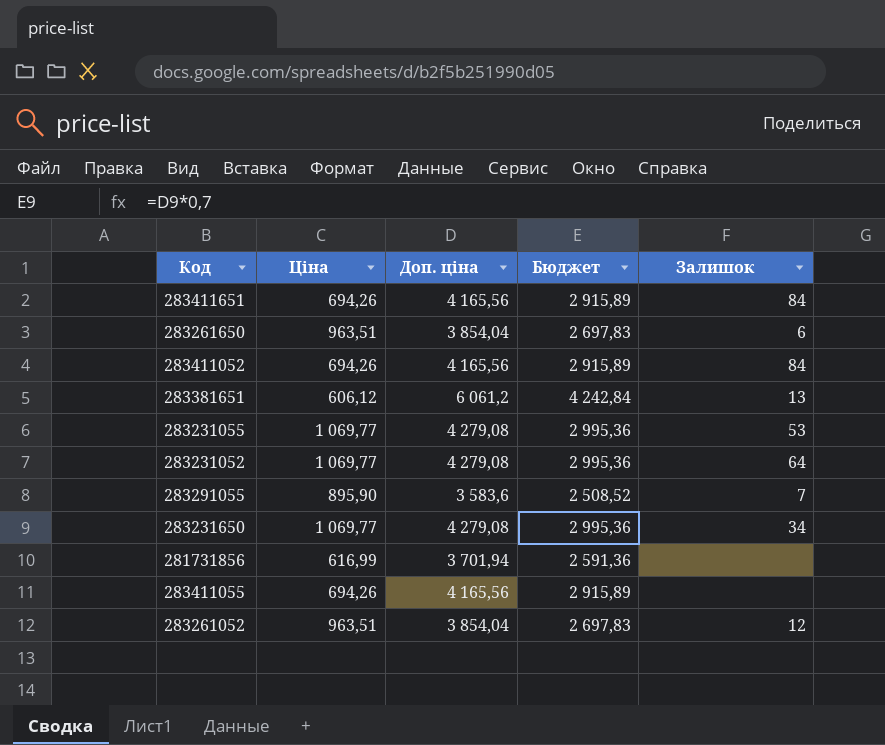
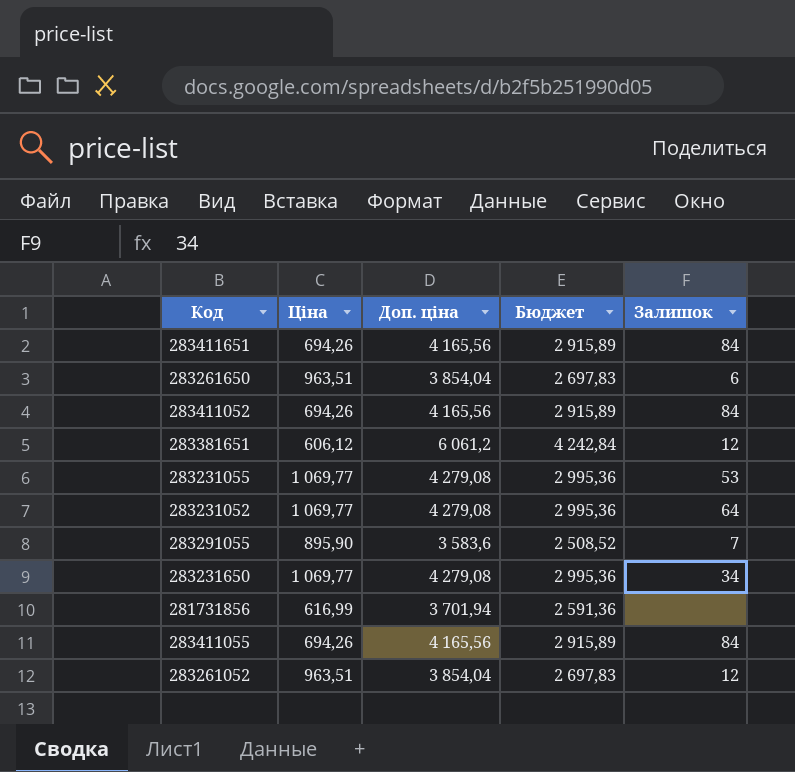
283381651 | Залишок: 13 -> 12
283411055 | Залишок: none -> 84

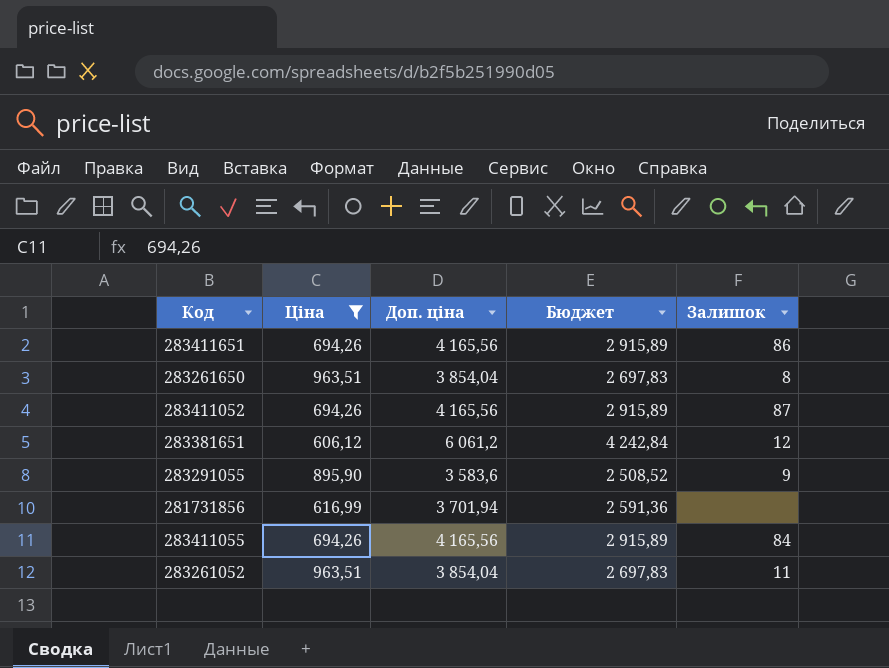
filter: none -> Ціна != 1 069,77
283411651 | Залишок: 84 -> 86
283261650 | Залишок: 6 -> 8
283411052 | Залишок: 84 -> 87
283291055 | Залишок: 7 -> 9
283261052 | Залишок: 12 -> 11

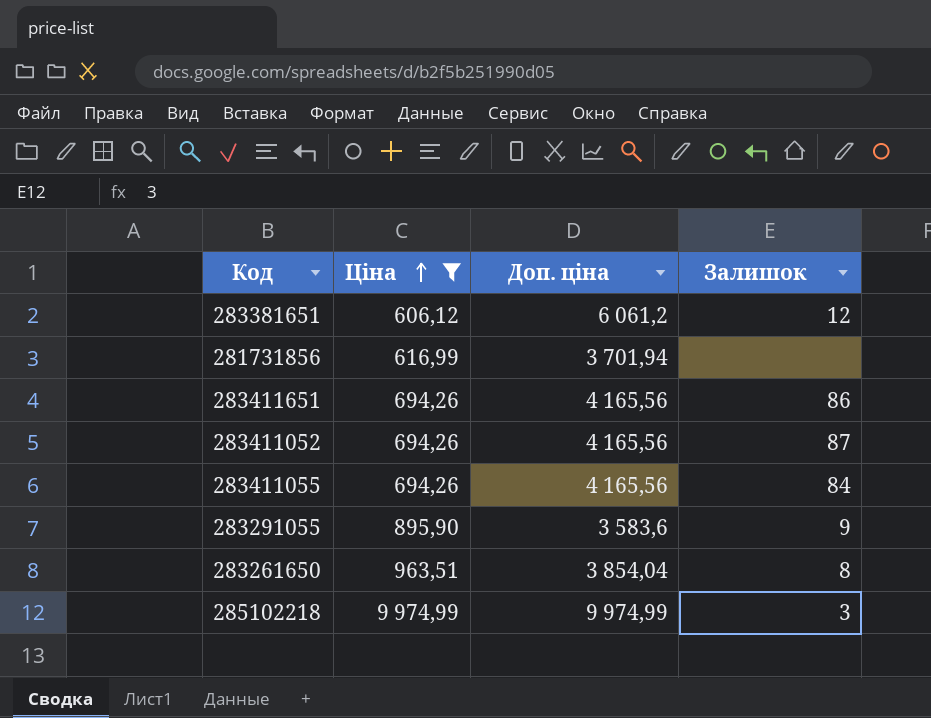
row order: none -> Ціна ascending
column Бюджет | formula: [Доп. ціна] * 0,7 -> none
row 283261052: 963,51 | 3 854,04 | 2 697,83 | 11 -> none
row 285102218: none -> 9 974,99 | 9 974,99 | 3

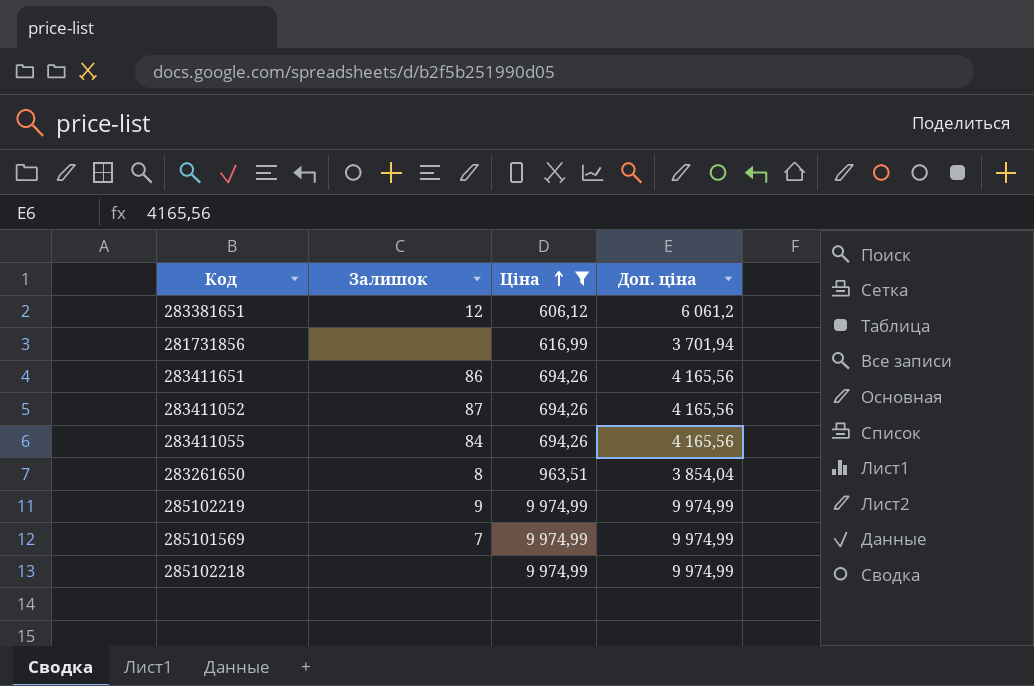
column Залишок | position: 4 -> 2
row 283291055: 895,90 | 3 583,6 | 9 -> none
row 285102219: none -> 9 | 9 974,99 | 9 974,99
row 285101569: none -> 7 | 9 974,99 | 9 974,99
285102218 | Залишок: 3 -> none

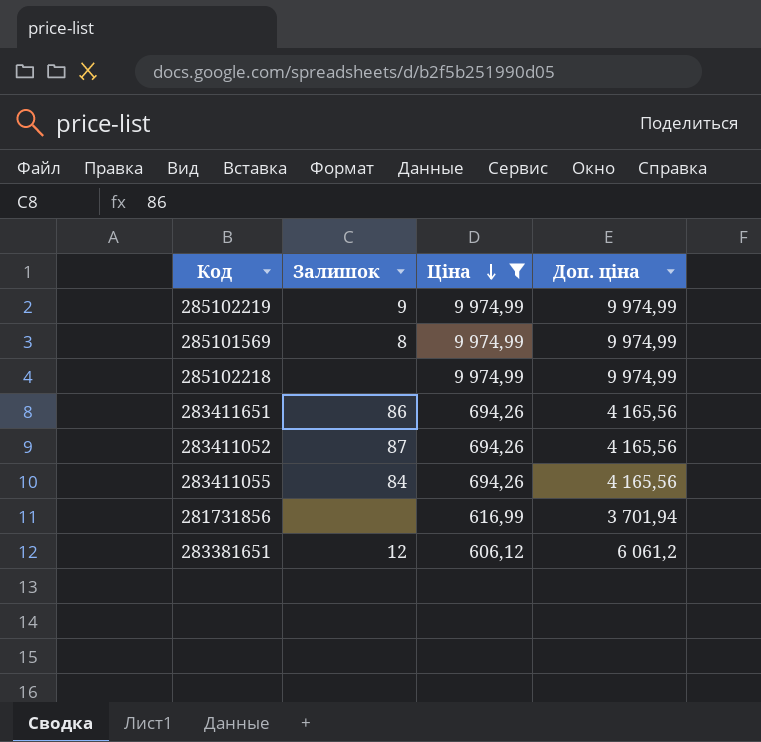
row order: Ціна ascending -> Ціна descending
row 283261650: 8 | 963,51 | 3 854,04 -> none
285101569 | Залишок: 7 -> 8

